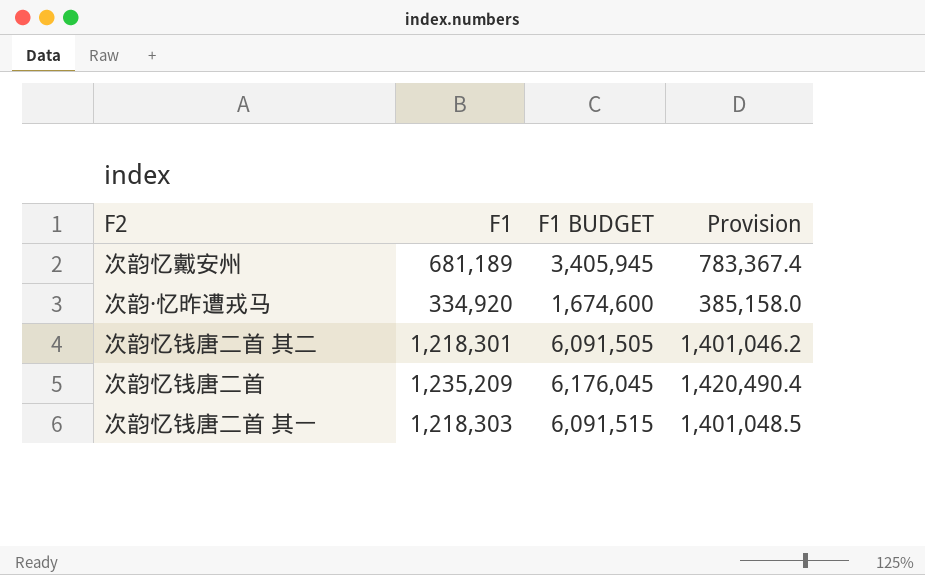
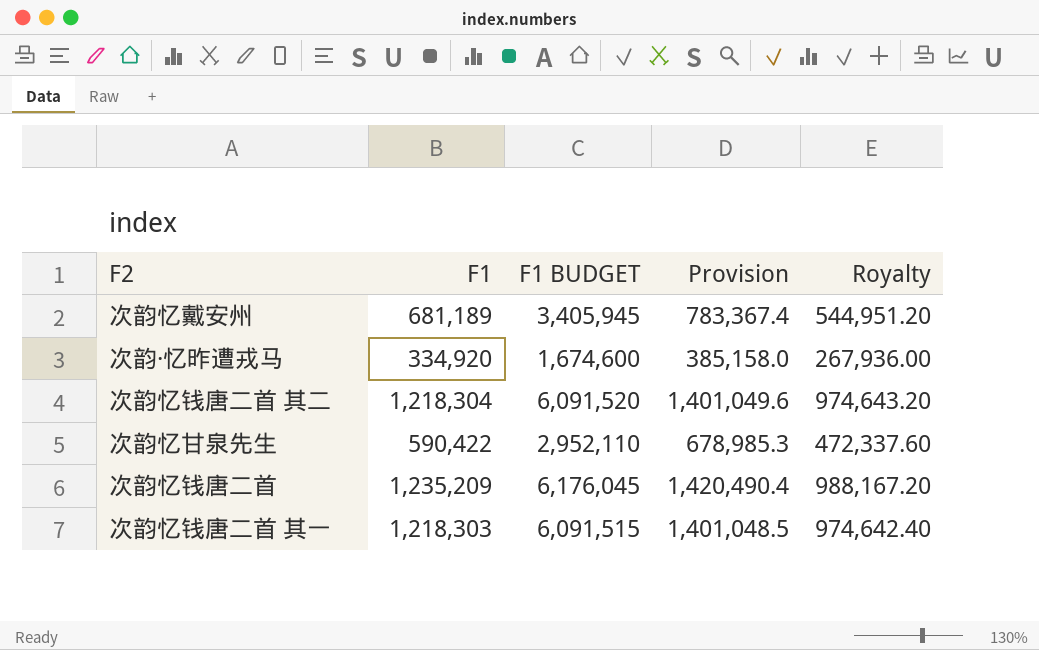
column Royalty | formula: none -> [F1] * 0.8
次韵忆钱唐二首 其二 | F1: 1,218,301 -> 1,218,304
次韵忆钱唐二首 其二 | F1 BUDGET: 6,091,505 -> 6,091,520
次韵忆钱唐二首 其二 | Provision: 1,401,046.2 -> 1,401,049.6
row 次韵忆甘泉先生: none -> 590,422 | 2,952,110 | 678,985.3 | 472,337.60

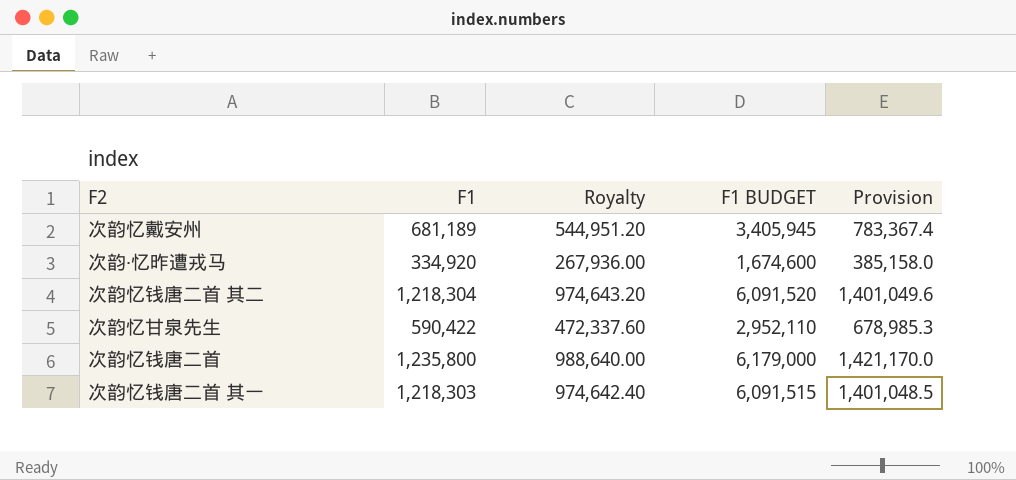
column Royalty | position: 5 -> 3
次韵忆钱唐二首 | F1: 1,235,209 -> 1,235,800
次韵忆钱唐二首 | Royalty: 988,167.20 -> 988,640.00
次韵忆钱唐二首 | F1 BUDGET: 6,176,045 -> 6,179,000
次韵忆钱唐二首 | Provision: 1,420,490.4 -> 1,421,170.0

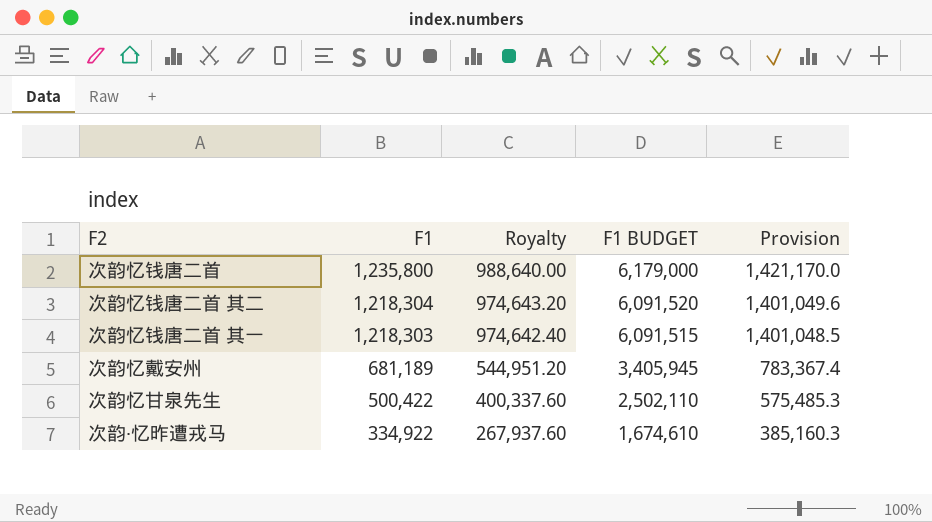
row order: none -> F1 descending
次韵忆甘泉先生 | F1: 590,422 -> 500,422
次韵忆甘泉先生 | Royalty: 472,337.60 -> 400,337.60
次韵忆甘泉先生 | F1 BUDGET: 2,952,110 -> 2,502,110
次韵忆甘泉先生 | Provision: 678,985.3 -> 575,485.3
次韵·忆昨遭戎马 | F1: 334,920 -> 334,922
次韵·忆昨遭戎马 | Royalty: 267,936.00 -> 267,937.60
次韵·忆昨遭戎马 | F1 BUDGET: 1,674,600 -> 1,674,610
次韵·忆昨遭戎马 | Provision: 385,158.0 -> 385,160.3

